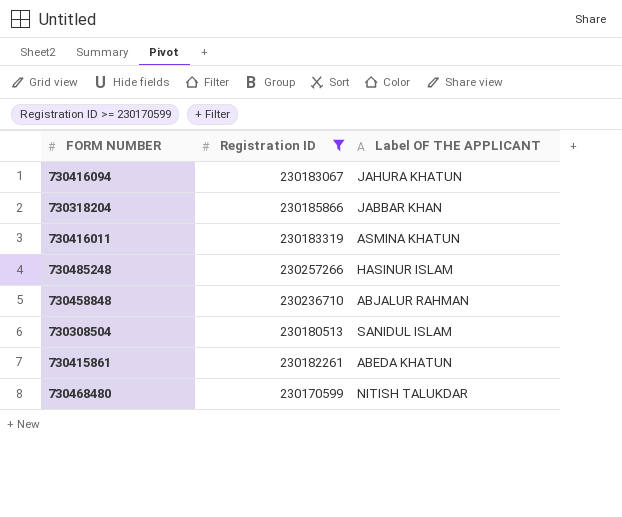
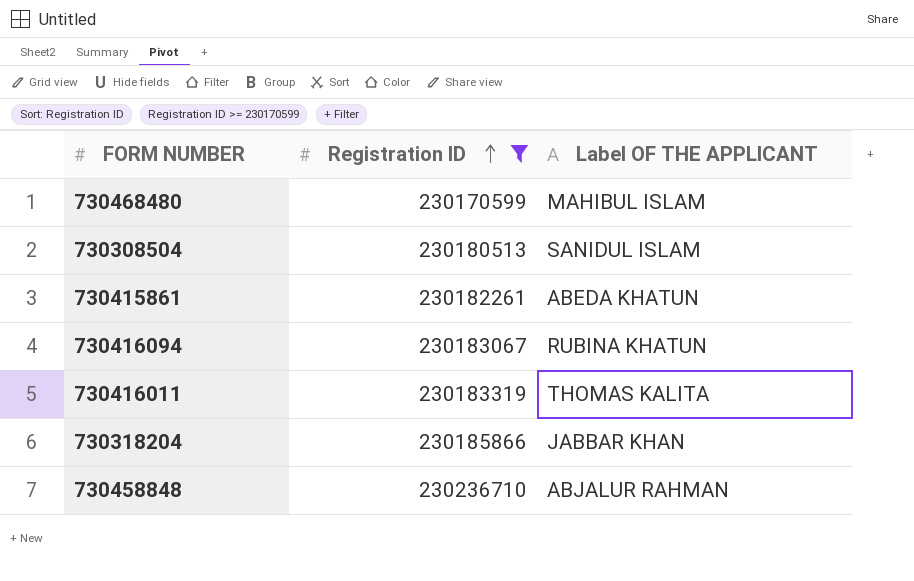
row order: none -> Registration ID ascending
row 730485248: 230257266 | HASINUR ISLAM -> none
730468480 | Label OF THE APPLICANT: NITISH TALUKDAR -> MAHIBUL ISLAM
730416094 | Label OF THE APPLICANT: JAHURA KHATUN -> RUBINA KHATUN
730416011 | Label OF THE APPLICANT: ASMINA KHATUN -> THOMAS KALITA

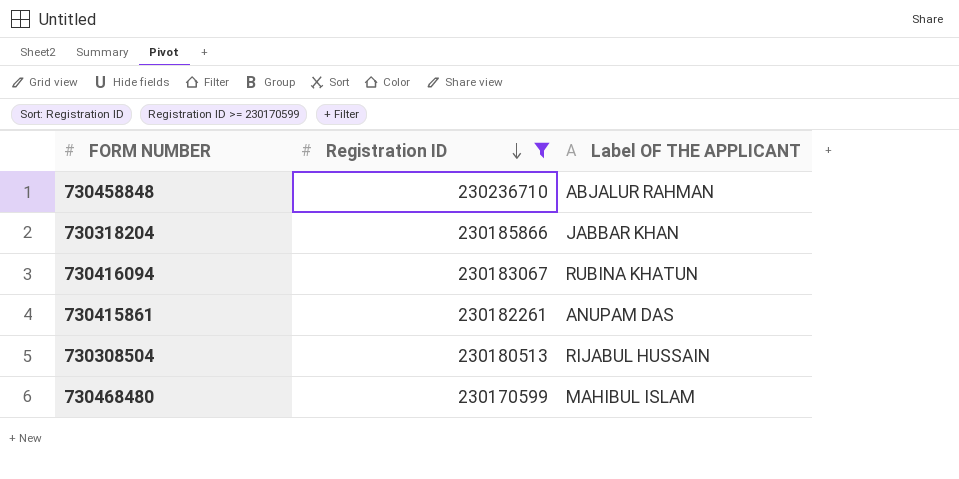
row order: Registration ID ascending -> Registration ID descending
row 730416011: 230183319 | THOMAS KALITA -> none
730415861 | Label OF THE APPLICANT: ABEDA KHATUN -> ANUPAM DAS
730308504 | Label OF THE APPLICANT: SANIDUL ISLAM -> RIJABUL HUSSAIN

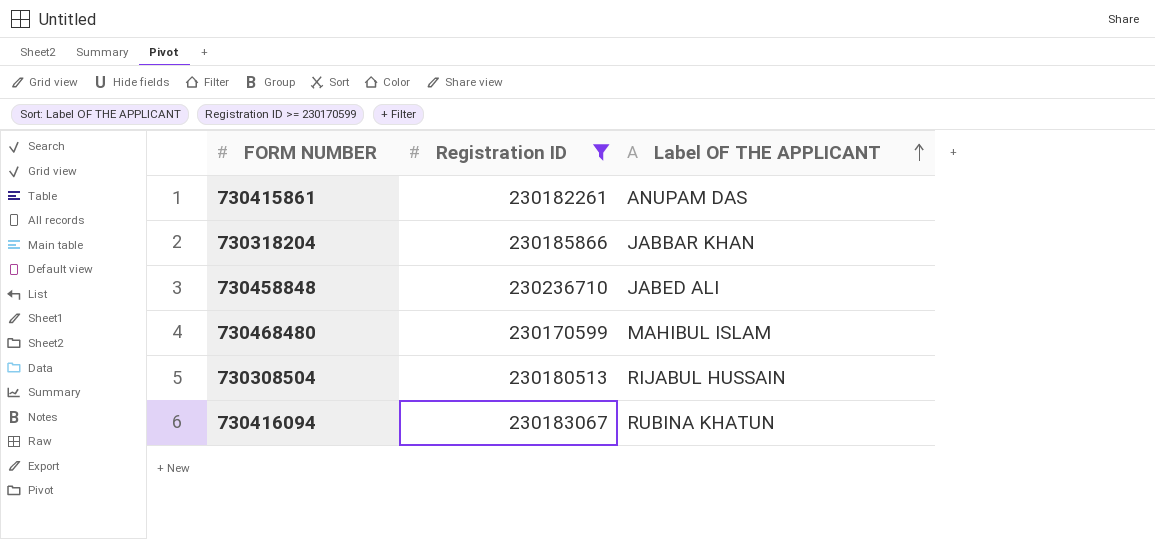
row order: Registration ID descending -> Label OF THE APPLICANT ascending
730458848 | Label OF THE APPLICANT: ABJALUR RAHMAN -> JABED ALI

